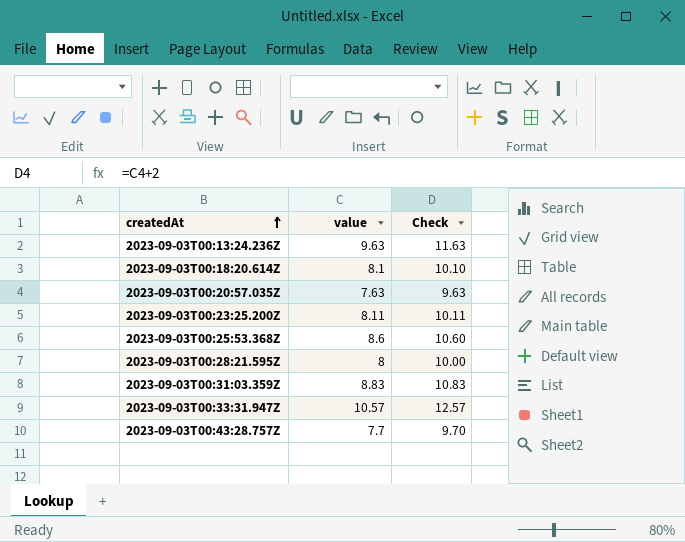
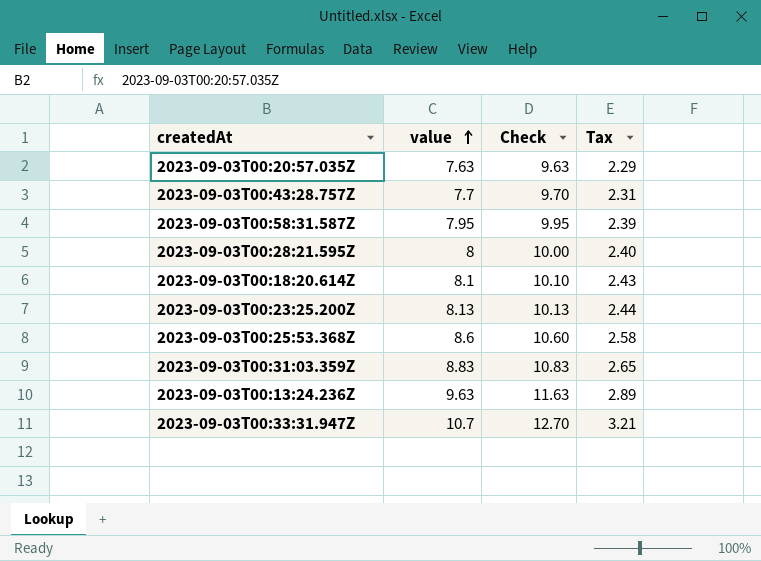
row order: createdAt ascending -> value ascending
column Tax | formula: none -> [value] * 0.3
row 2023-09-03T00:58:31.587Z: none -> 7.95 | 9.95 | 2.39
2023-09-03T00:23:25.200Z | value: 8.11 -> 8.13
2023-09-03T00:23:25.200Z | Check: 10.11 -> 10.13
2023-09-03T00:33:31.947Z | value: 10.57 -> 10.7
2023-09-03T00:33:31.947Z | Check: 12.57 -> 12.70

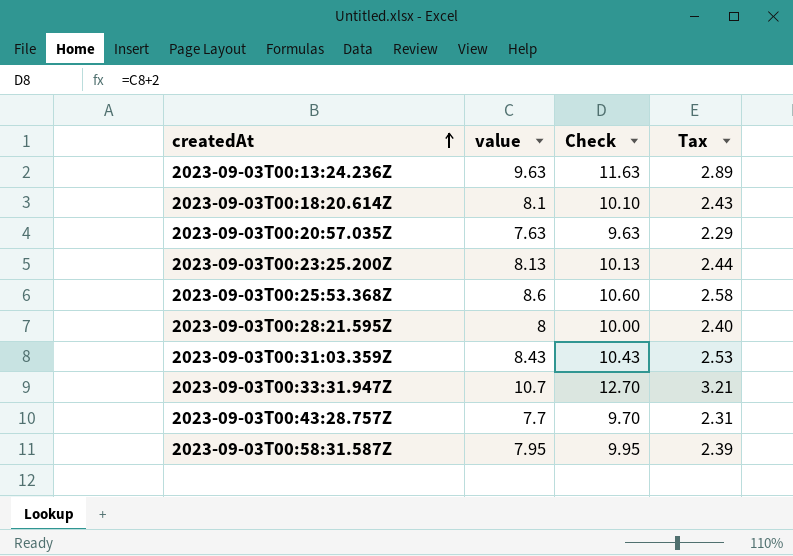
row order: value ascending -> createdAt ascending
2023-09-03T00:31:03.359Z | value: 8.83 -> 8.43
2023-09-03T00:31:03.359Z | Check: 10.83 -> 10.43
2023-09-03T00:31:03.359Z | Tax: 2.65 -> 2.53

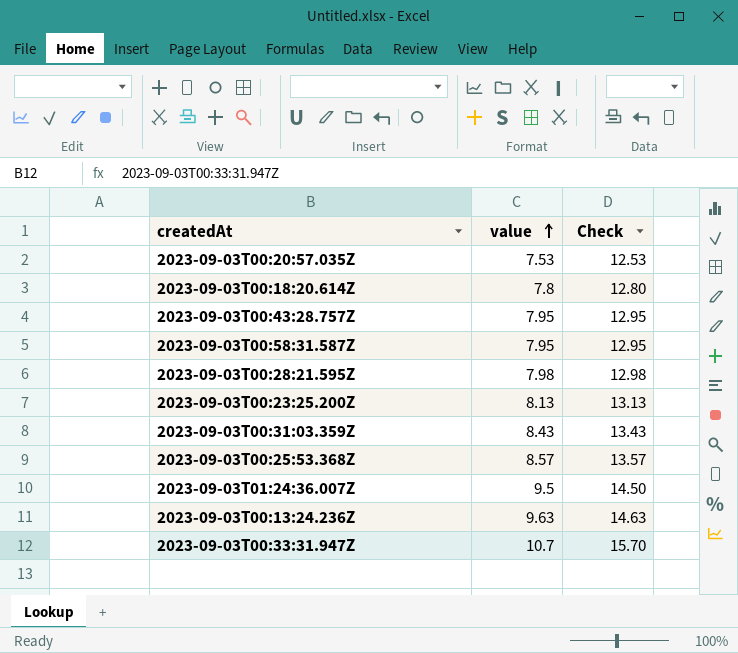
row order: createdAt ascending -> value ascending
column Tax | formula: [value] * 0.3 -> none
column Check | formula: [value] + 2 -> [value] + 5
2023-09-03T00:20:57.035Z | value: 7.63 -> 7.53
2023-09-03T00:18:20.614Z | value: 8.1 -> 7.8
2023-09-03T00:43:28.757Z | value: 7.7 -> 7.95
2023-09-03T00:28:21.595Z | value: 8 -> 7.98
2023-09-03T00:25:53.368Z | value: 8.6 -> 8.57
row 2023-09-03T01:24:36.007Z: none -> 9.5 | 14.50

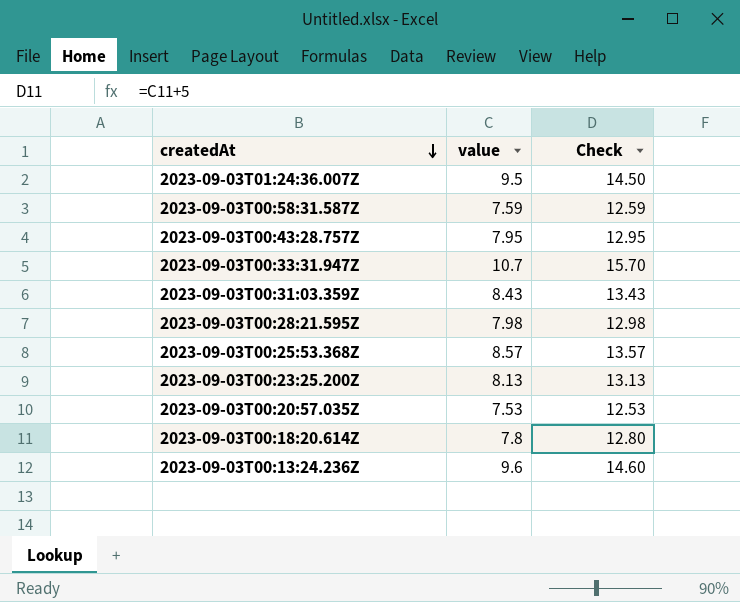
row order: value ascending -> createdAt descending
2023-09-03T00:58:31.587Z | value: 7.95 -> 7.59
2023-09-03T00:58:31.587Z | Check: 12.95 -> 12.59
2023-09-03T00:13:24.236Z | value: 9.63 -> 9.6
2023-09-03T00:13:24.236Z | Check: 14.63 -> 14.60

